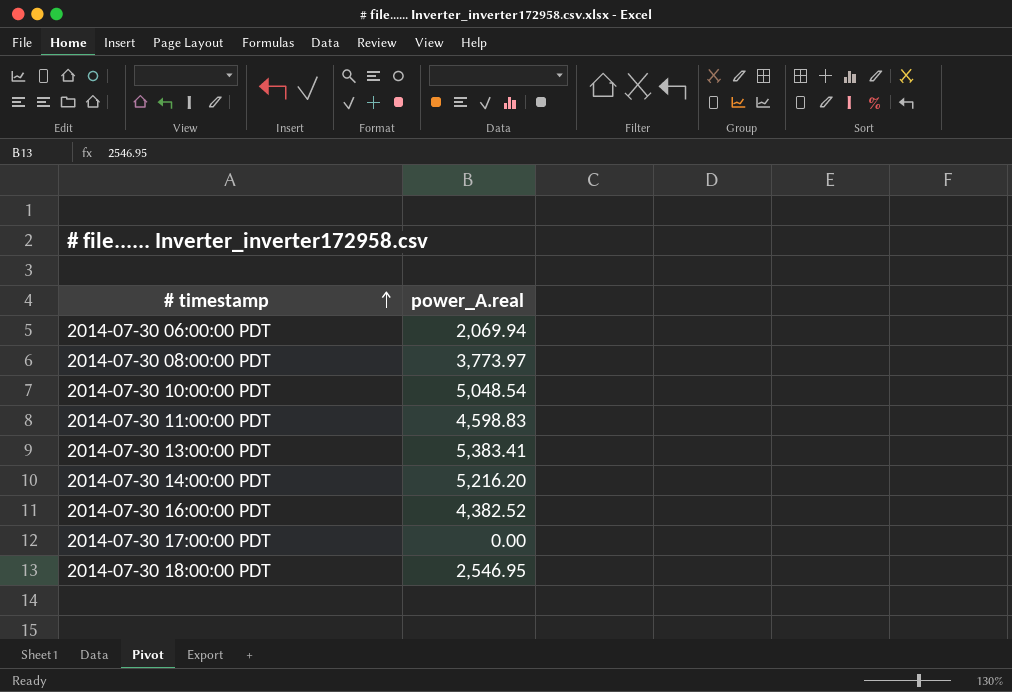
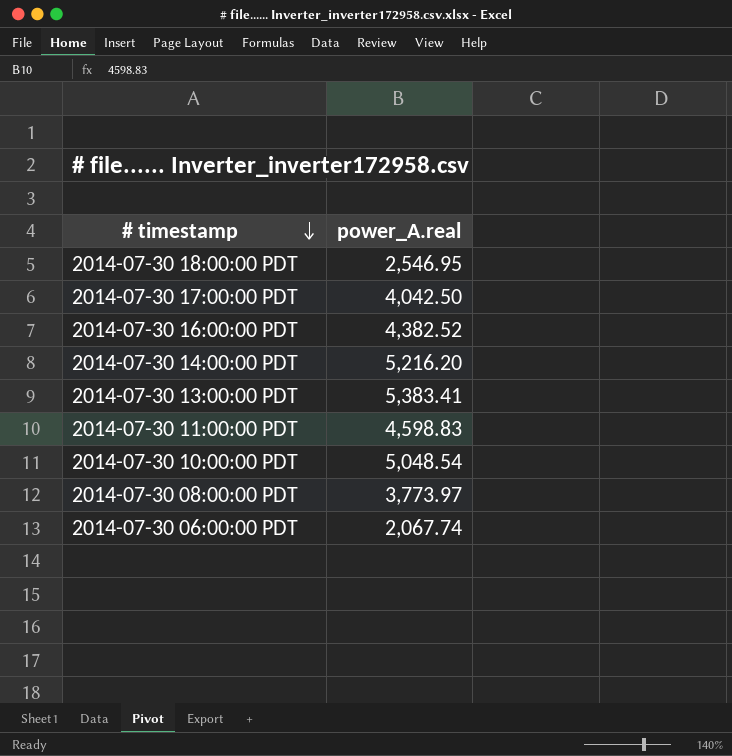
row order: # timestamp ascending -> # timestamp descending
2014-07-30 17:00:00 PDT | power_A.real: 0.00 -> 4,042.50
2014-07-30 06:00:00 PDT | power_A.real: 2,069.94 -> 2,067.74

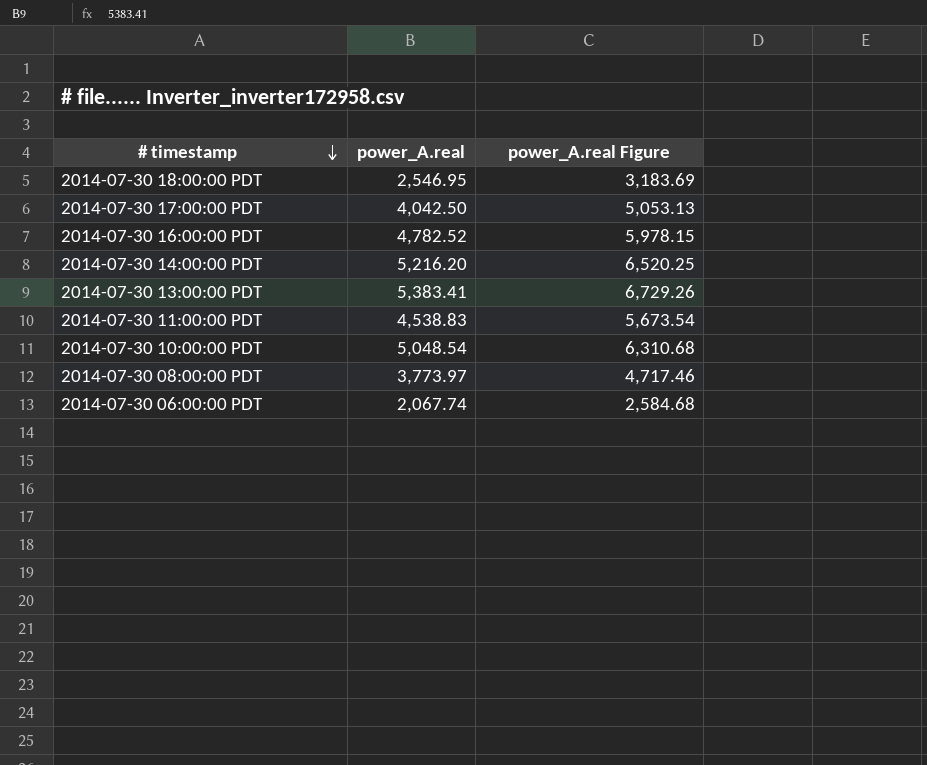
column power_A.real Figure | formula: none -> [power_A.real] * 1.25
2014-07-30 16:00:00 PDT | power_A.real: 4,382.52 -> 4,782.52
2014-07-30 11:00:00 PDT | power_A.real: 4,598.83 -> 4,538.83

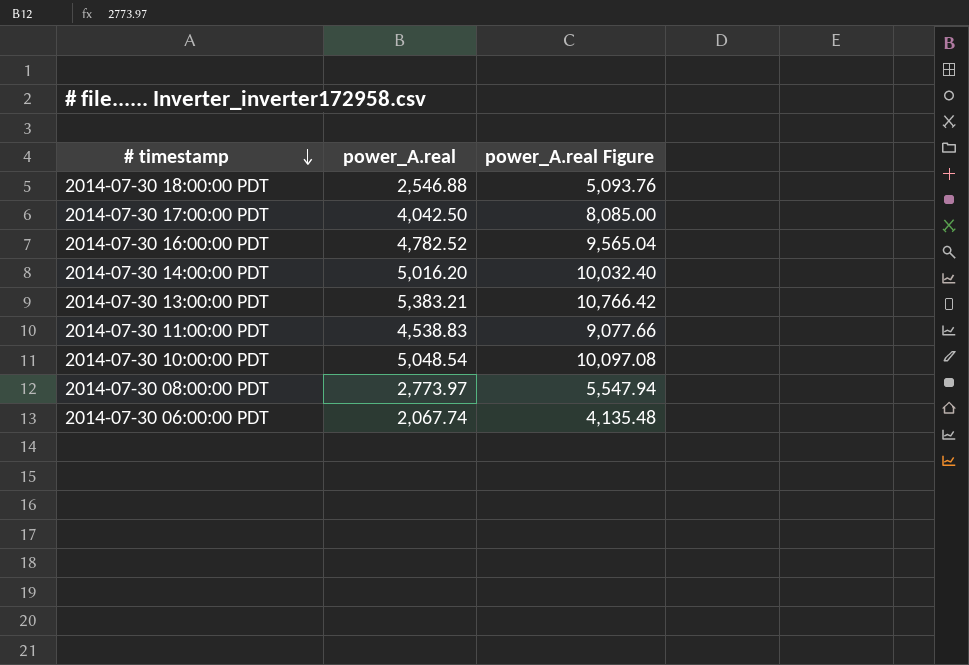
column power_A.real Figure | formula: [power_A.real] * 1.25 -> [power_A.real] * 2
2014-07-30 18:00:00 PDT | power_A.real: 2,546.95 -> 2,546.88
2014-07-30 14:00:00 PDT | power_A.real: 5,216.20 -> 5,016.20
2014-07-30 13:00:00 PDT | power_A.real: 5,383.41 -> 5,383.21
2014-07-30 08:00:00 PDT | power_A.real: 3,773.97 -> 2,773.97

